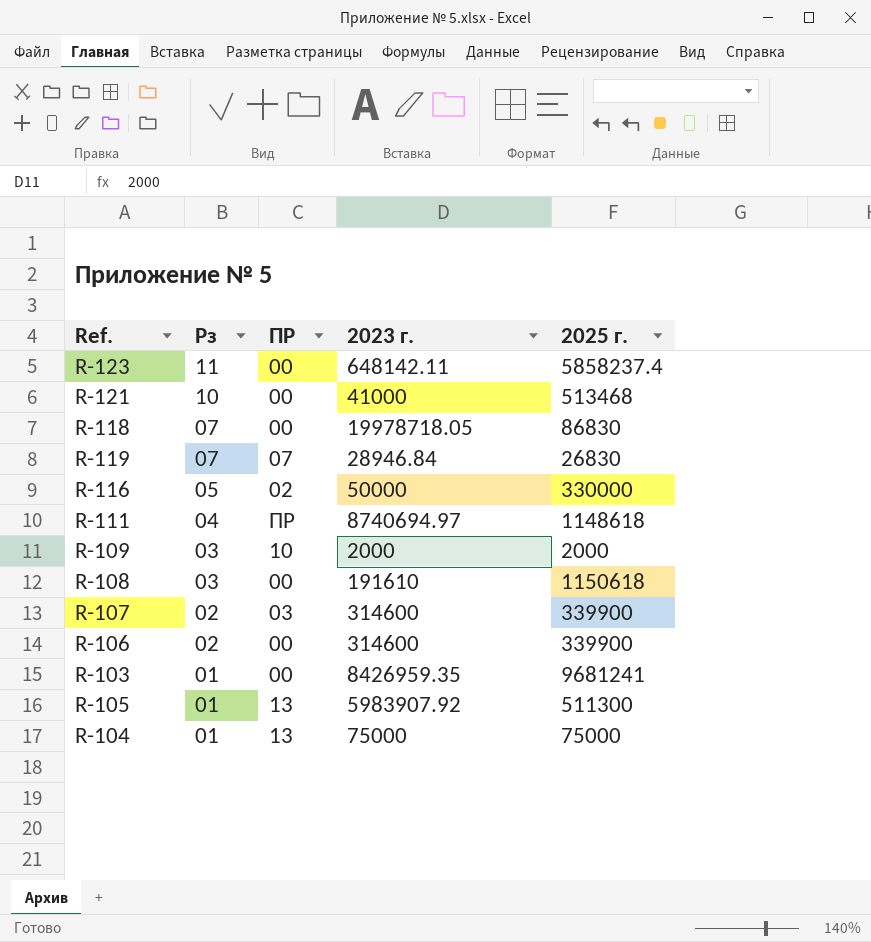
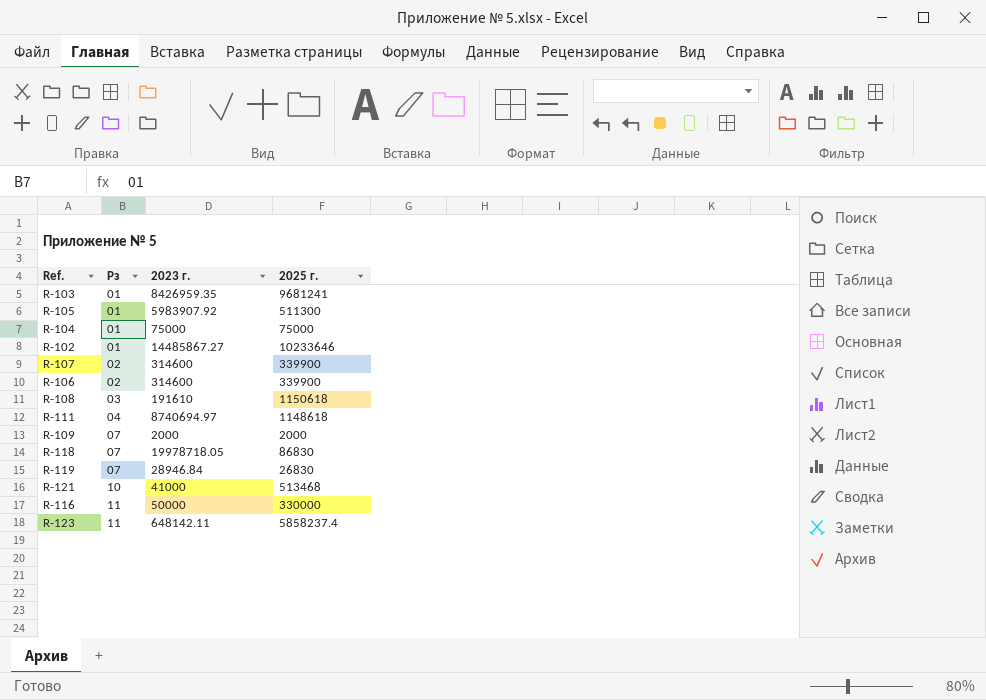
row order: Рз descending -> Рз ascending
column ПР | position: 3 -> none
row R-102: none -> 01 | 14485867.27 | 10233646
R-109 | Рз: 03 -> 07
R-116 | Рз: 05 -> 11

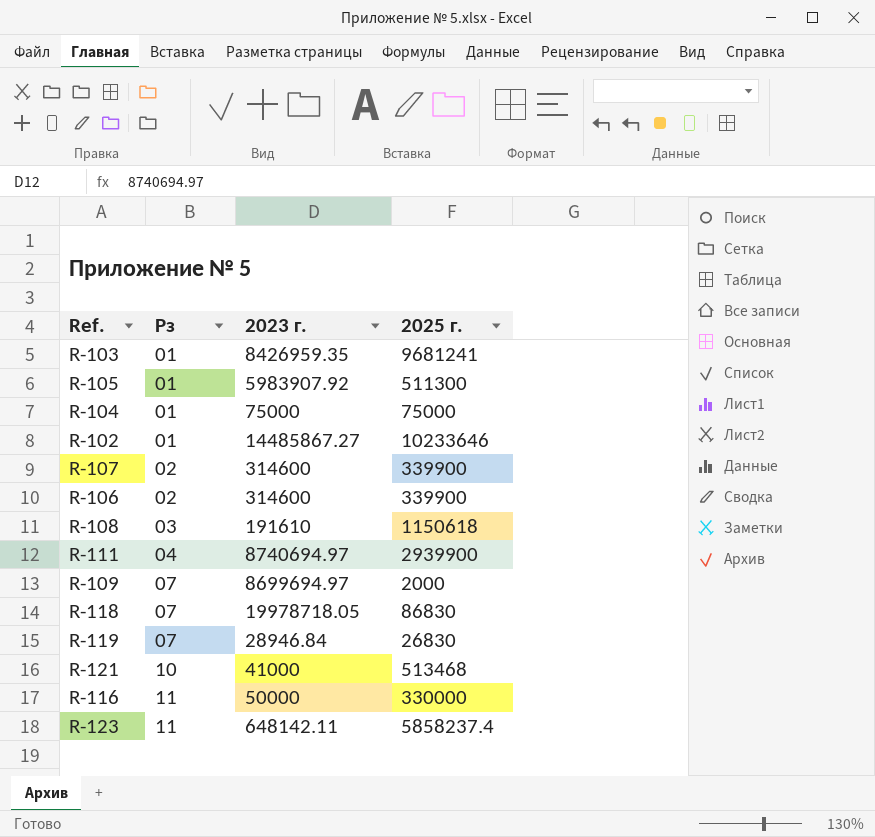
R-111 | 2025 г.: 1148618 -> 2939900
R-109 | 2023 г.: 2000 -> 8699694.97

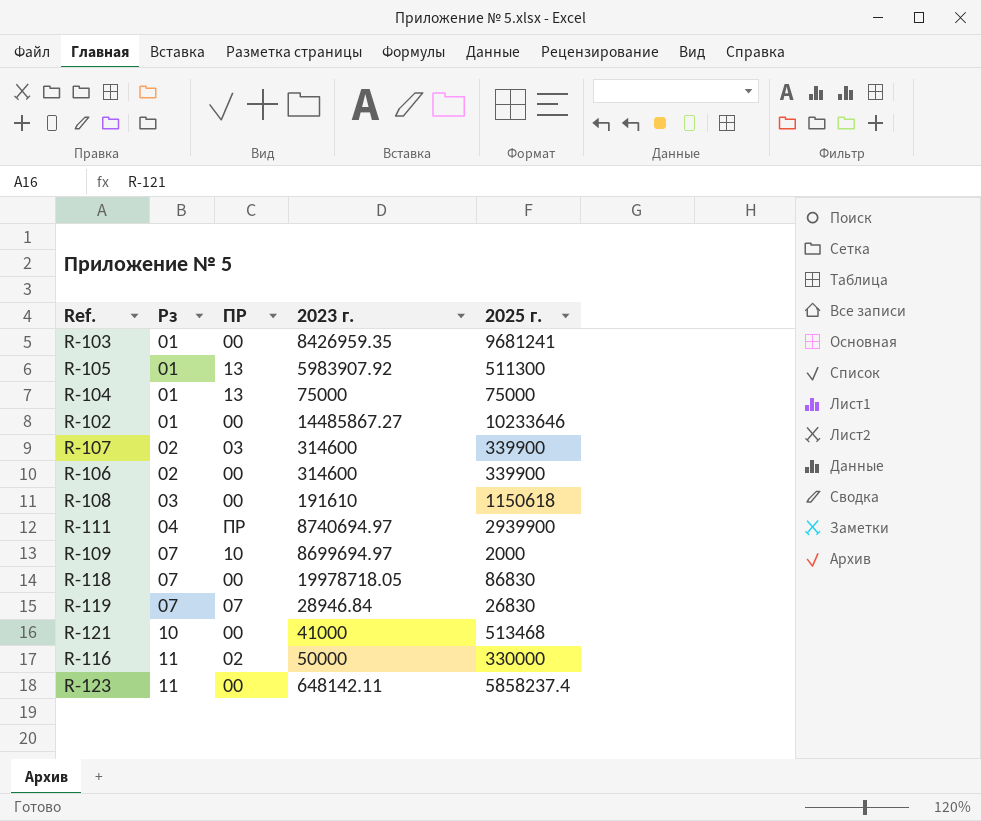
column ПР | position: none -> 3

